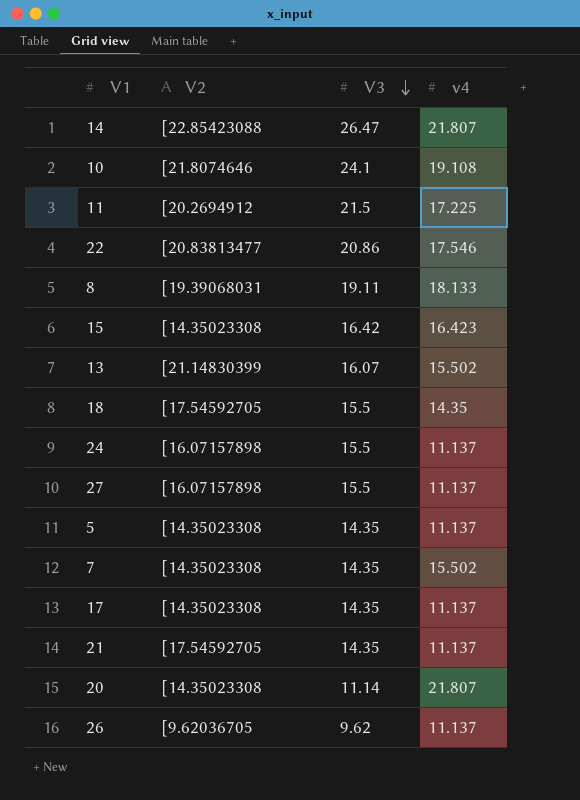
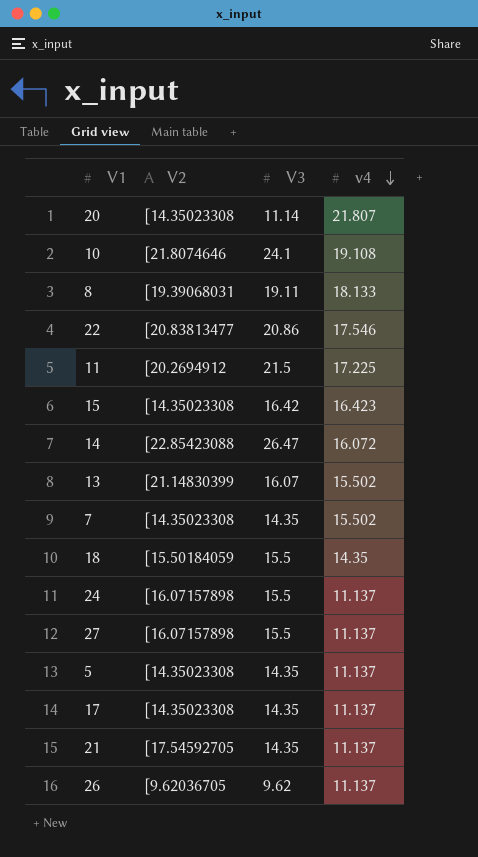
row order: V3 descending -> v4 descending
14 | v4: 21.807 -> 16.072
18 | V2: [17.54592705 -> [15.50184059

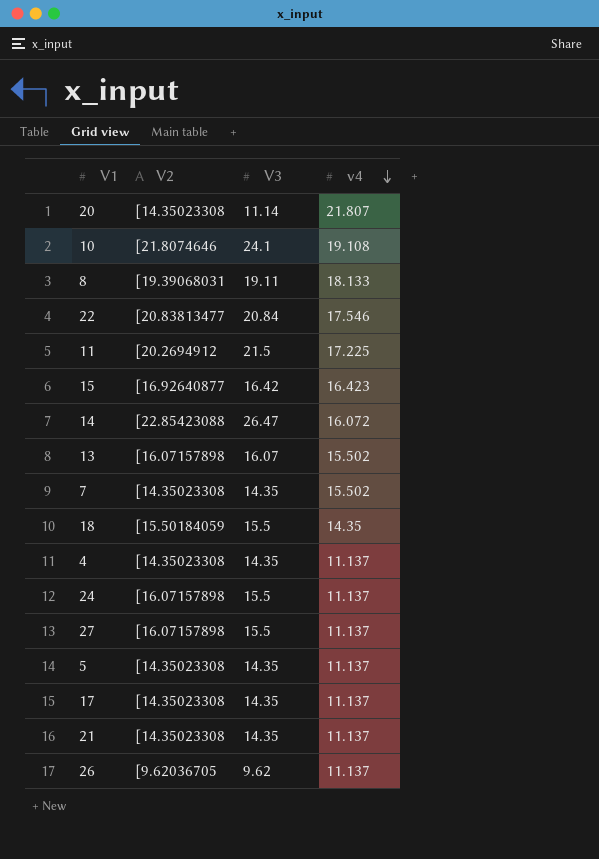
22 | V3: 20.86 -> 20.84
15 | V2: [14.35023308 -> [16.92640877
13 | V2: [21.14830399 -> [16.07157898
row 4: none -> [14.35023308 | 14.35 | 11.137
21 | V2: [17.54592705 -> [14.35023308

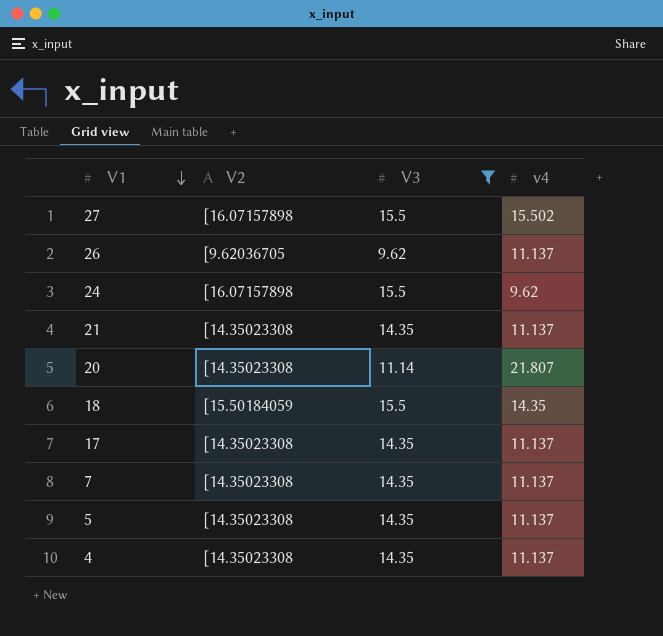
filter: none -> V3 <= 15.5
row order: v4 descending -> V1 descending
27 | v4: 11.137 -> 15.502
24 | v4: 11.137 -> 9.62
7 | v4: 15.502 -> 11.137

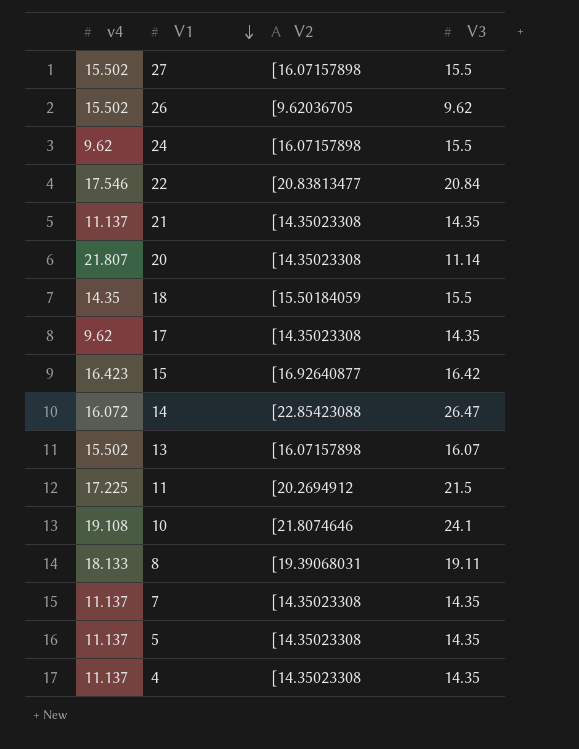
filter: V3 <= 15.5 -> none
column v4 | position: 4 -> 1
26 | v4: 11.137 -> 15.502
17 | v4: 11.137 -> 9.62

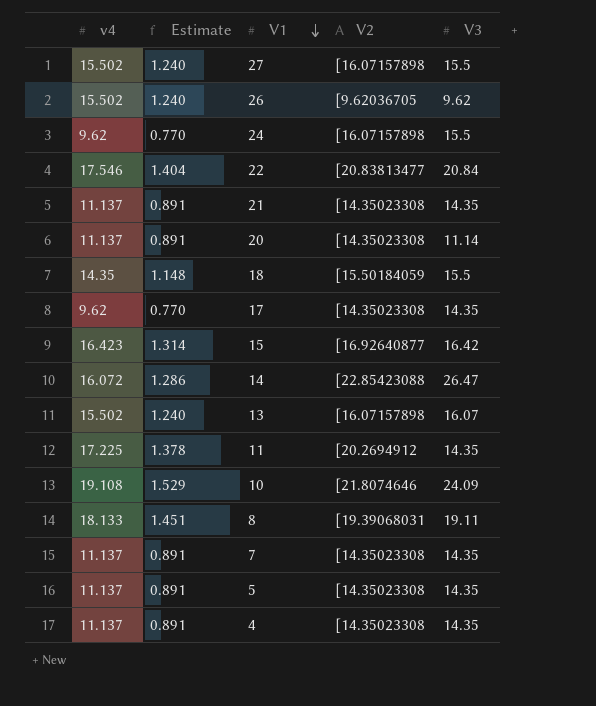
column Estimate | formula: none -> [v4] * 0.08
20 | v4: 21.807 -> 11.137
11 | V3: 21.5 -> 14.35
10 | V3: 24.1 -> 24.09

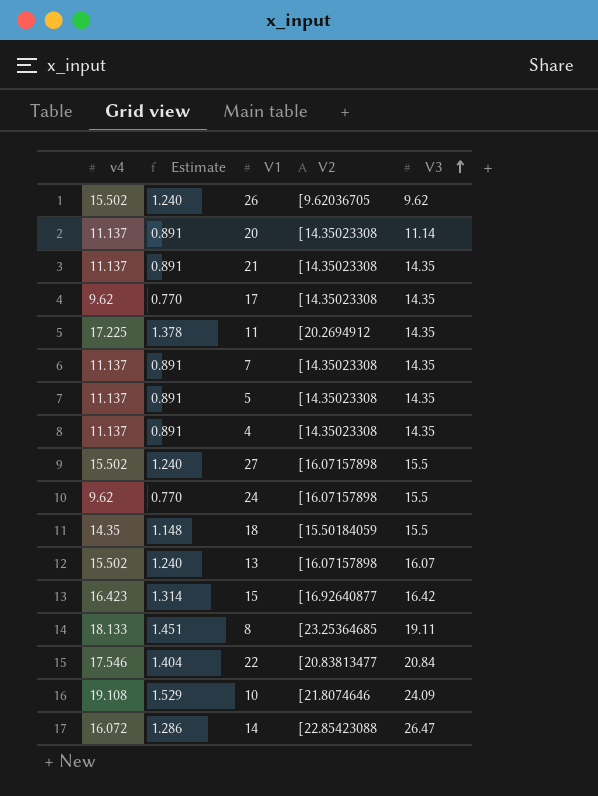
row order: V1 descending -> V3 ascending
8 | V2: [19.39068031 -> [23.25364685

